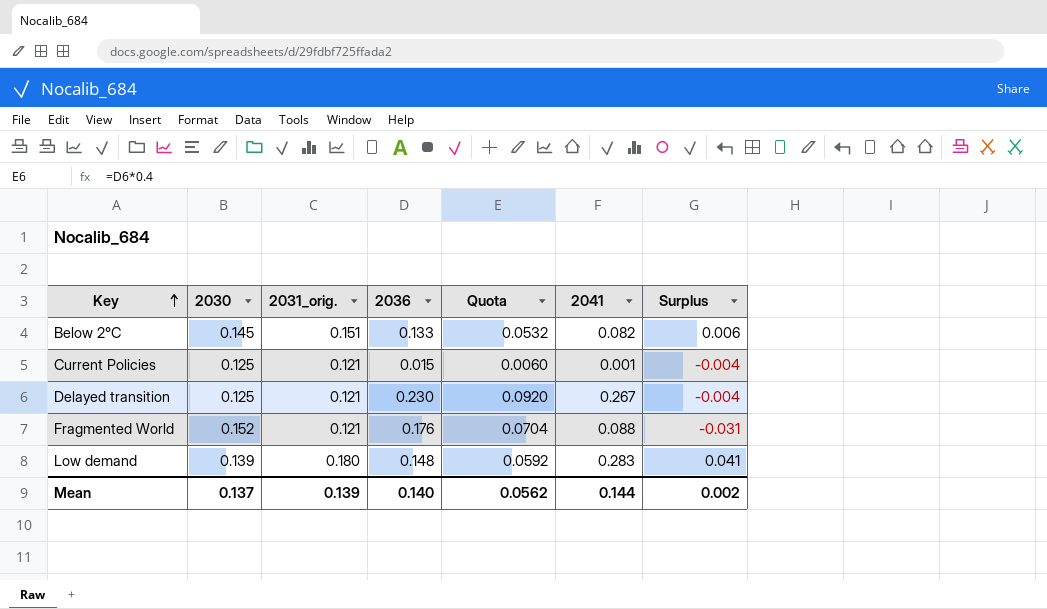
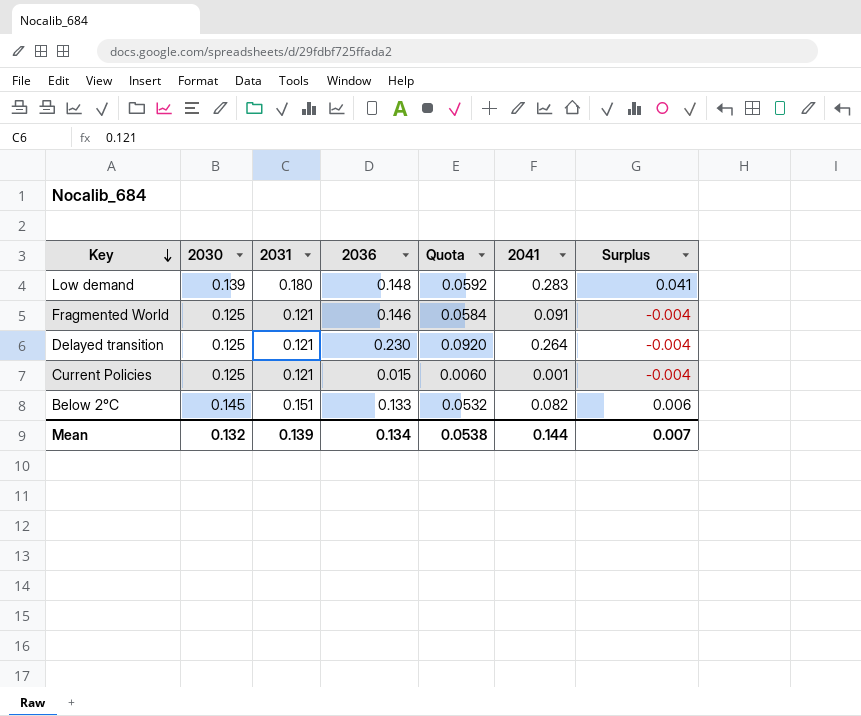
row order: Key ascending -> Key descending
column name: 2031_orig. -> 2031
Fragmented World | 2030: 0.152 -> 0.125
Fragmented World | 2036: 0.176 -> 0.146
Fragmented World | Quota: 0.0704 -> 0.0584
Fragmented World | 2041: 0.088 -> 0.091
Fragmented World | Surplus: -0.031 -> -0.004
Delayed transition | 2041: 0.267 -> 0.264
Mean | 2030: 0.137 -> 0.132
Mean | 2036: 0.140 -> 0.134
Mean | Quota: 0.0562 -> 0.0538
Mean | Surplus: 0.002 -> 0.007

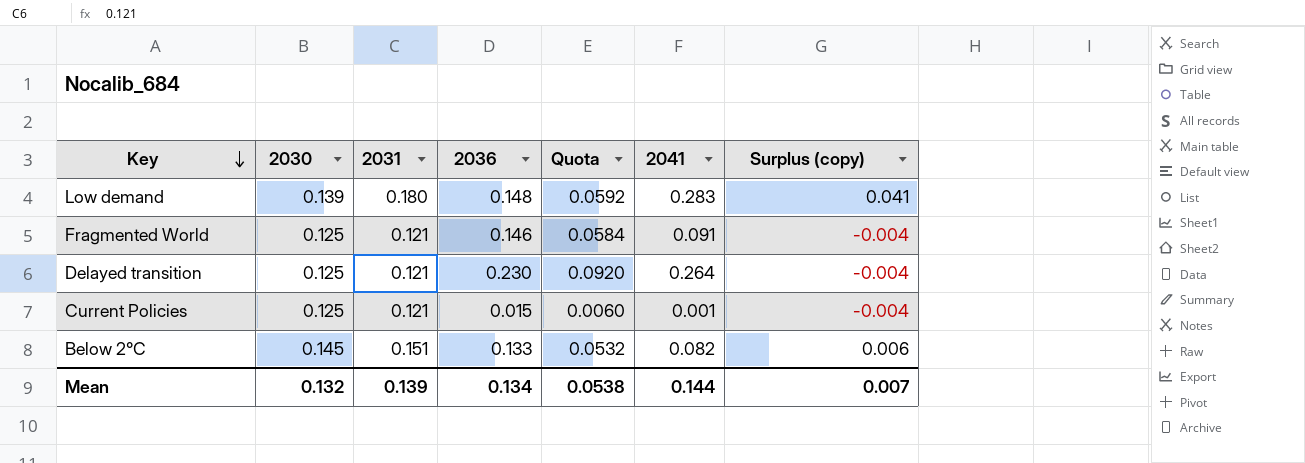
column name: Surplus -> Surplus (copy)

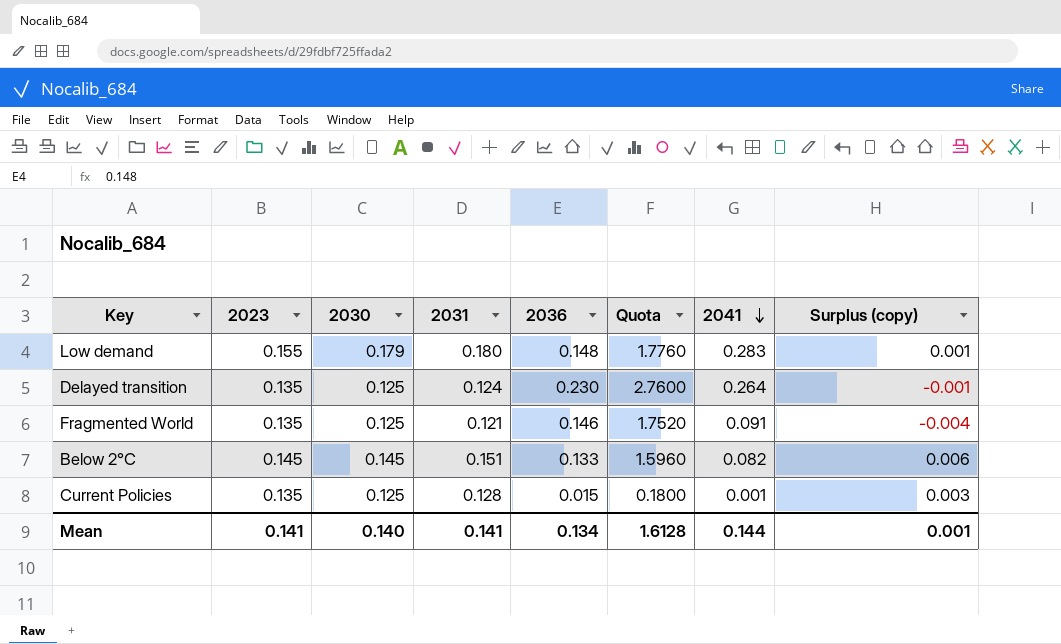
row order: Key descending -> 2041 descending
column 2023 | position: none -> 2
column Quota | formula: [2036] * 0.4 -> [2036] * 12
Low demand | 2030: 0.139 -> 0.179
Low demand | Surplus (copy): 0.041 -> 0.001
Delayed transition | 2031: 0.121 -> 0.124
Delayed transition | Surplus (copy): -0.004 -> -0.001
Current Policies | 2031: 0.121 -> 0.128
Current Policies | Surplus (copy): -0.004 -> 0.003
Mean | 2030: 0.132 -> 0.140
Mean | 2031: 0.139 -> 0.141
Mean | Quota: 0.0538 -> 1.6128
Mean | Surplus (copy): 0.007 -> 0.001

